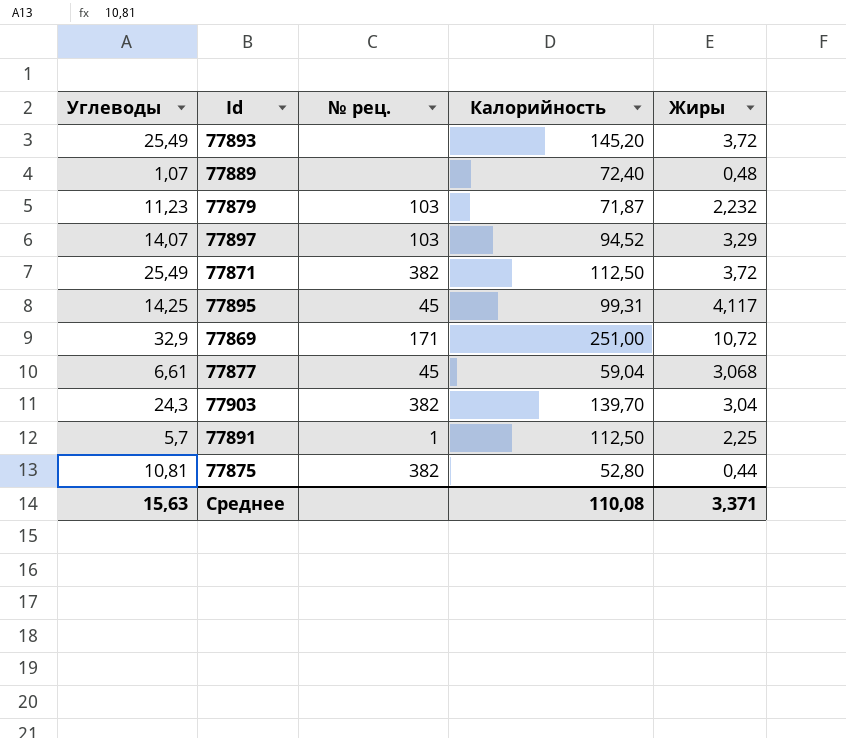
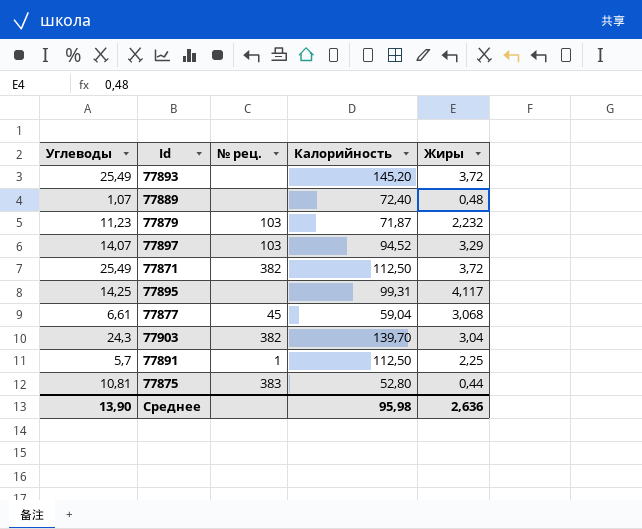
row 77869: 32,9 | 171 | 251,00 | 10,72 -> none
77895 | № рец.: 45 -> none
77875 | № рец.: 382 -> 383
Среднее | Углеводы: 15,63 -> 13,90
Среднее | Калорийность: 110,08 -> 95,98
Среднее | Жиры: 3,371 -> 2,636

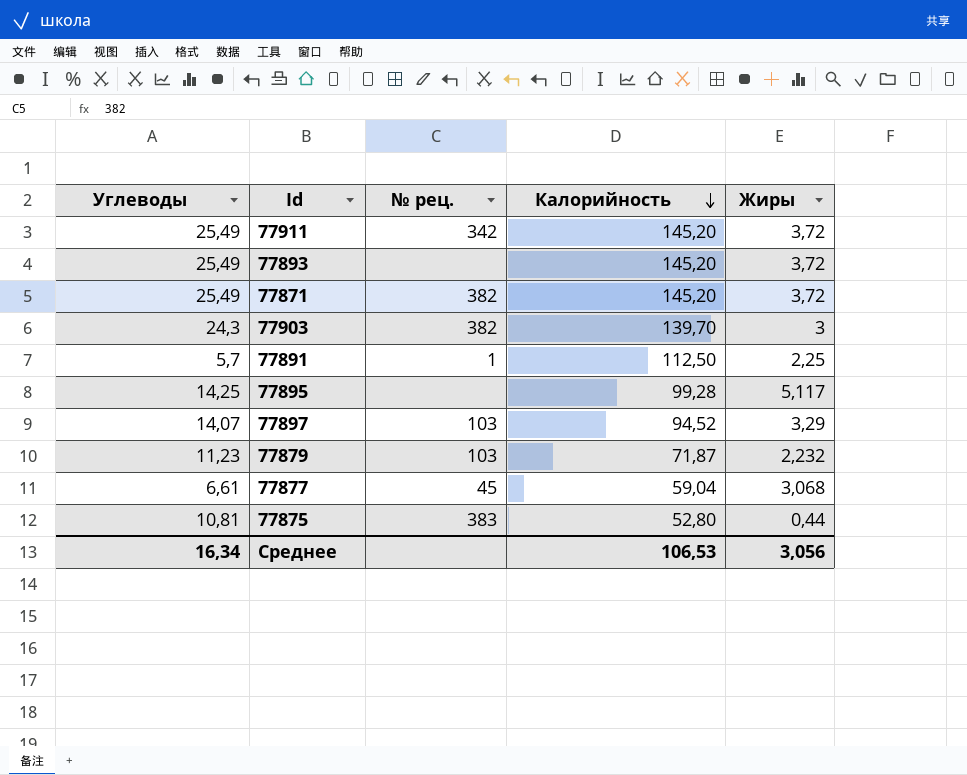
row order: none -> Калорийность descending
row 77889: 1,07 | none | 72,40 | 0,48 -> none
row 77911: none -> 25,49 | 342 | 145,20 | 3,72
77871 | Калорийность: 112,50 -> 145,20
77903 | Жиры: 3,04 -> 3
77895 | Калорийность: 99,31 -> 99,28
77895 | Жиры: 4,117 -> 5,117
Среднее | Углеводы: 13,90 -> 16,34
Среднее | Калорийность: 95,98 -> 106,53
Среднее | Жиры: 2,636 -> 3,056

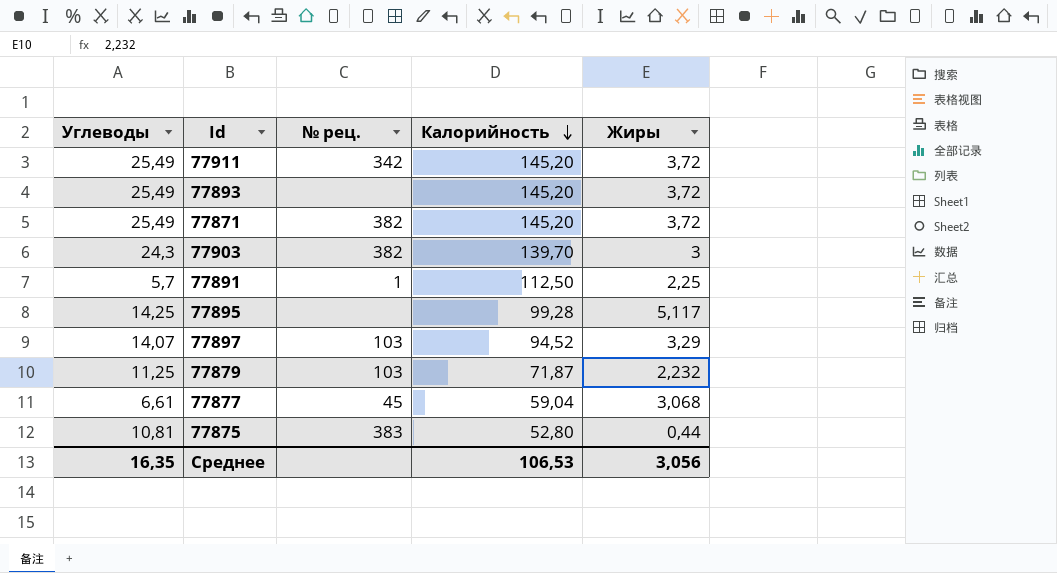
77879 | Углеводы: 11,23 -> 11,25
Среднее | Углеводы: 16,34 -> 16,35

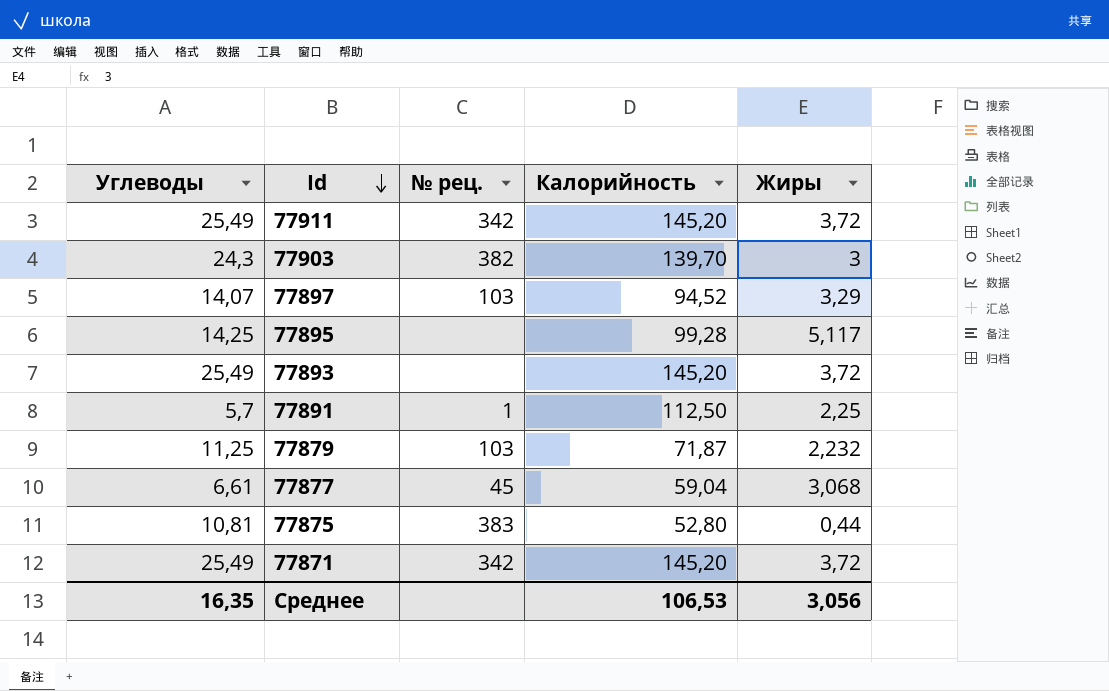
row order: Калорийность descending -> Id descending
77871 | № рец.: 382 -> 342

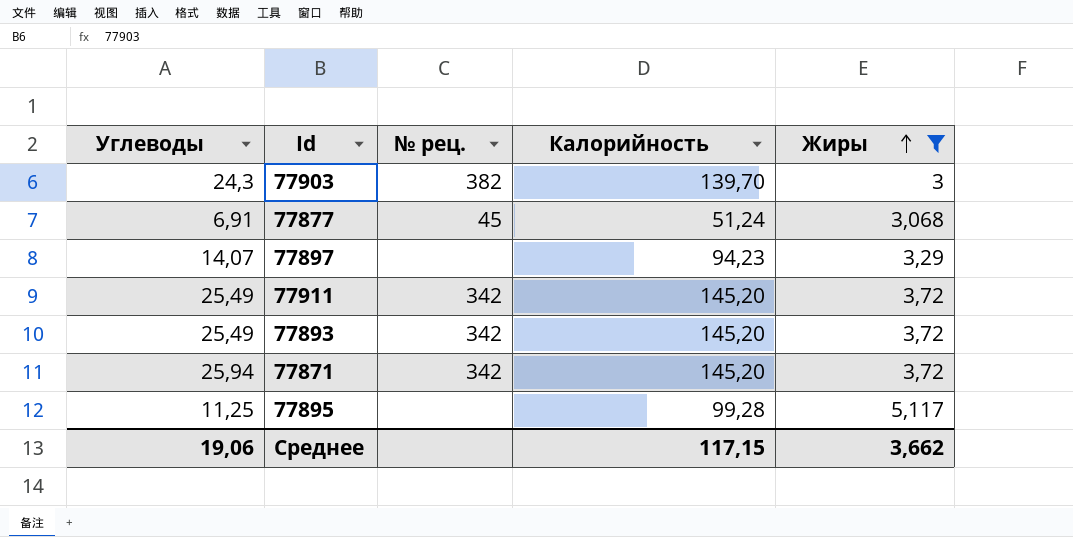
filter: none -> Жиры >= 3
row order: Id descending -> Жиры ascending
77877 | Углеводы: 6,61 -> 6,91
77877 | Калорийность: 59,04 -> 51,24
77897 | № рец.: 103 -> none
77897 | Калорийность: 94,52 -> 94,23
77893 | № рец.: none -> 342
77871 | Углеводы: 25,49 -> 25,94
77895 | Углеводы: 14,25 -> 11,25
Среднее | Углеводы: 16,35 -> 19,06
Среднее | Калорийность: 106,53 -> 117,15
Среднее | Жиры: 3,056 -> 3,662

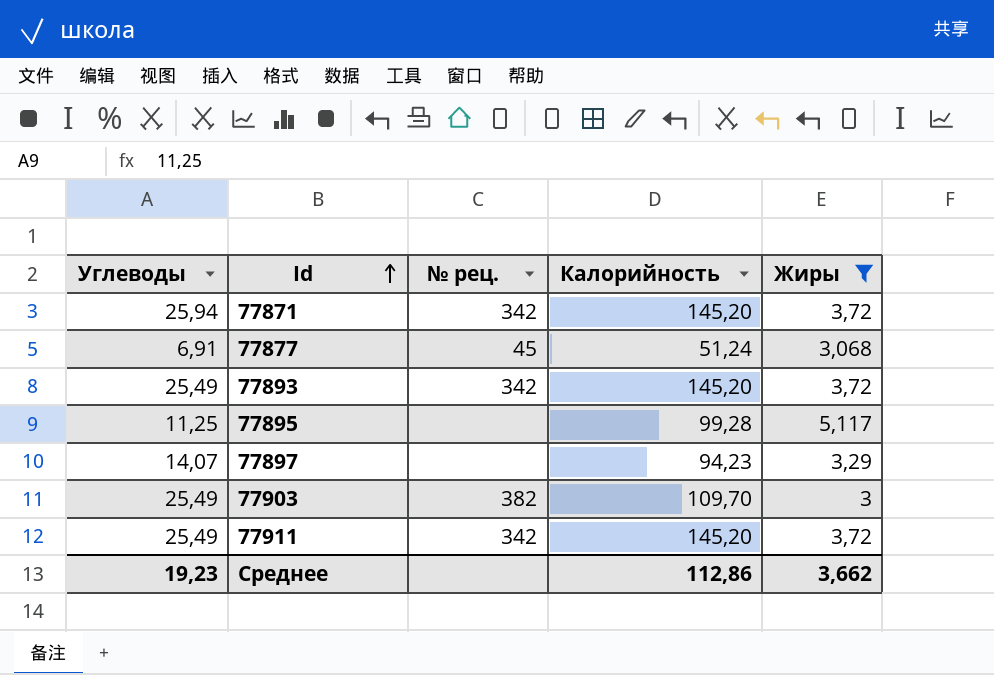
row order: Жиры ascending -> Id ascending
77903 | Углеводы: 24,3 -> 25,49
77903 | Калорийность: 139,70 -> 109,70
Среднее | Углеводы: 19,06 -> 19,23
Среднее | Калорийность: 117,15 -> 112,86

